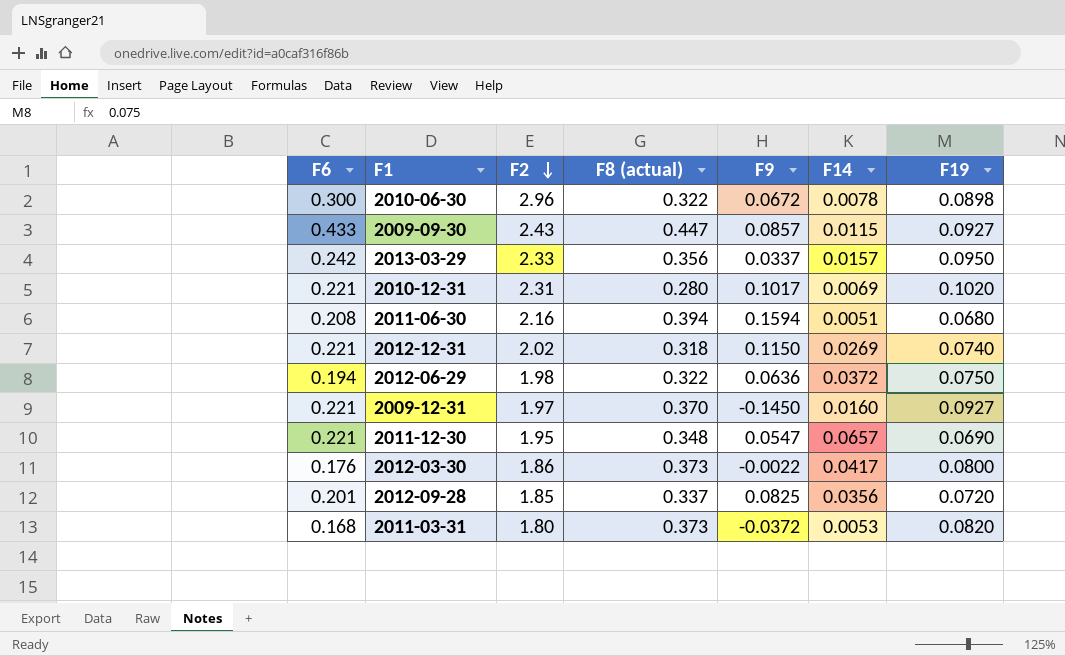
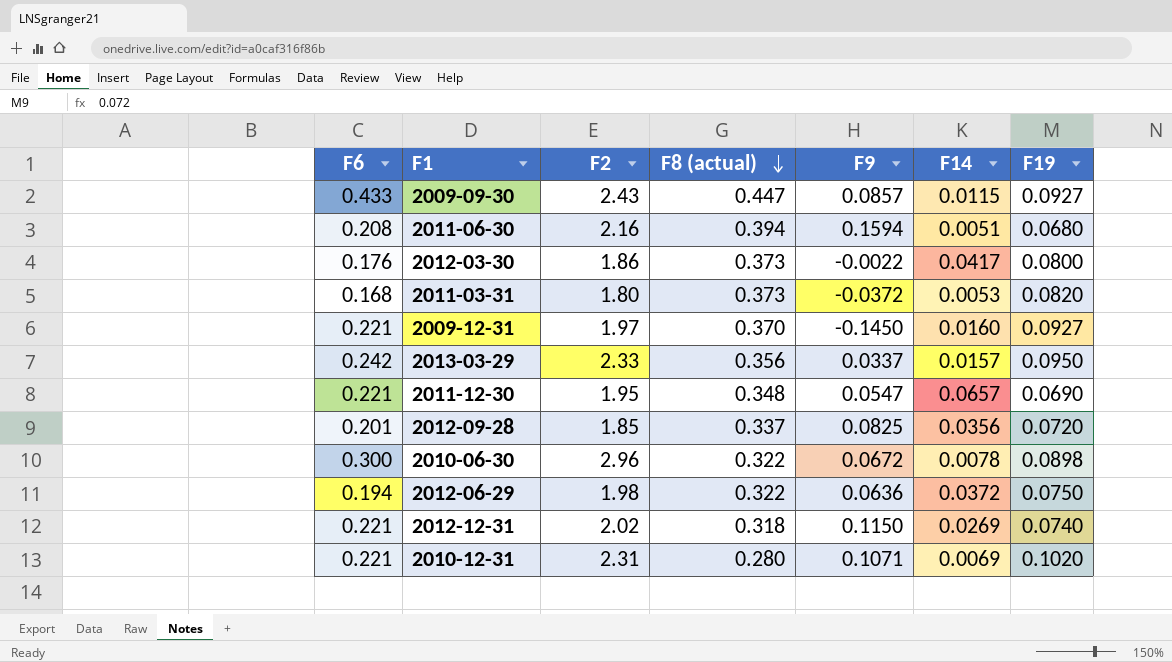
row order: F2 descending -> F8 (actual) descending
2010-12-31 | F9: 0.1017 -> 0.1071

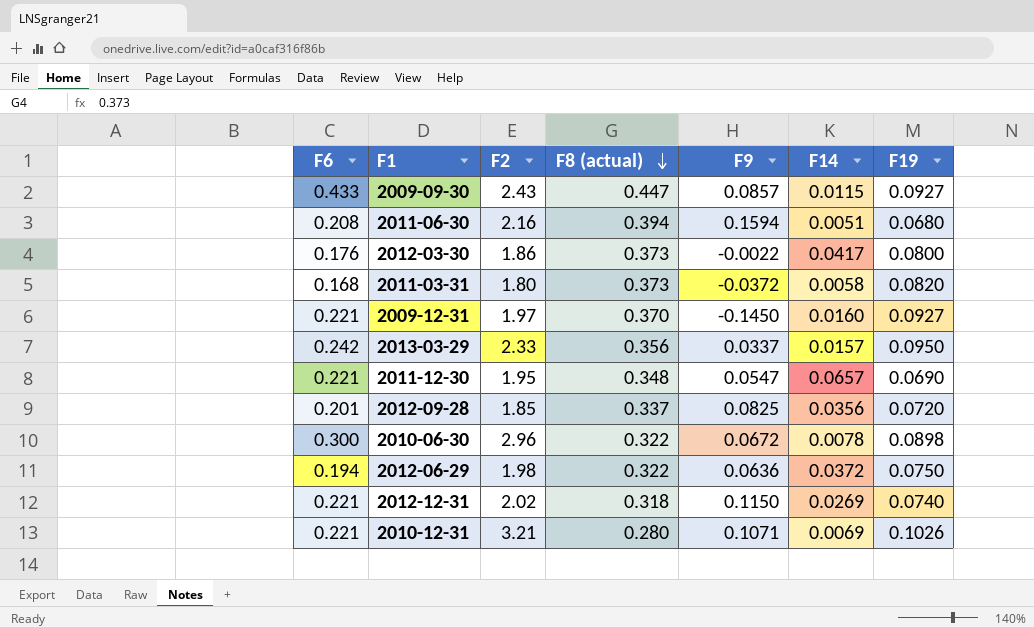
2011-03-31 | F14: 0.0053 -> 0.0058
2010-12-31 | F2: 2.31 -> 3.21
2010-12-31 | F19: 0.1020 -> 0.1026

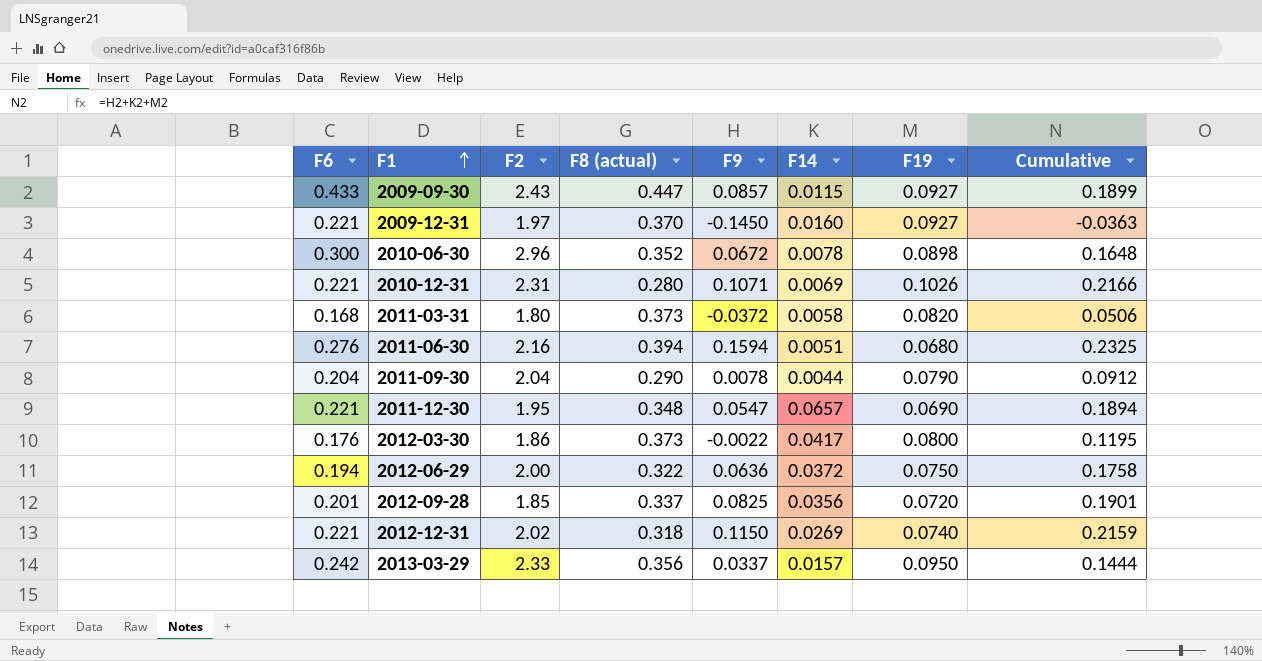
row order: F8 (actual) descending -> F1 ascending
column Cumulative | formula: none -> [F9] + [F14] + [F19]
2010-06-30 | F8 (actual): 0.322 -> 0.352
2010-12-31 | F2: 3.21 -> 2.31
2011-06-30 | F6: 0.208 -> 0.276
row 2011-09-30: none -> 0.204 | 2.04 | 0.290 | 0.0078 | 0.0044 | 0.0790 | 0.0912
2012-06-29 | F2: 1.98 -> 2.00

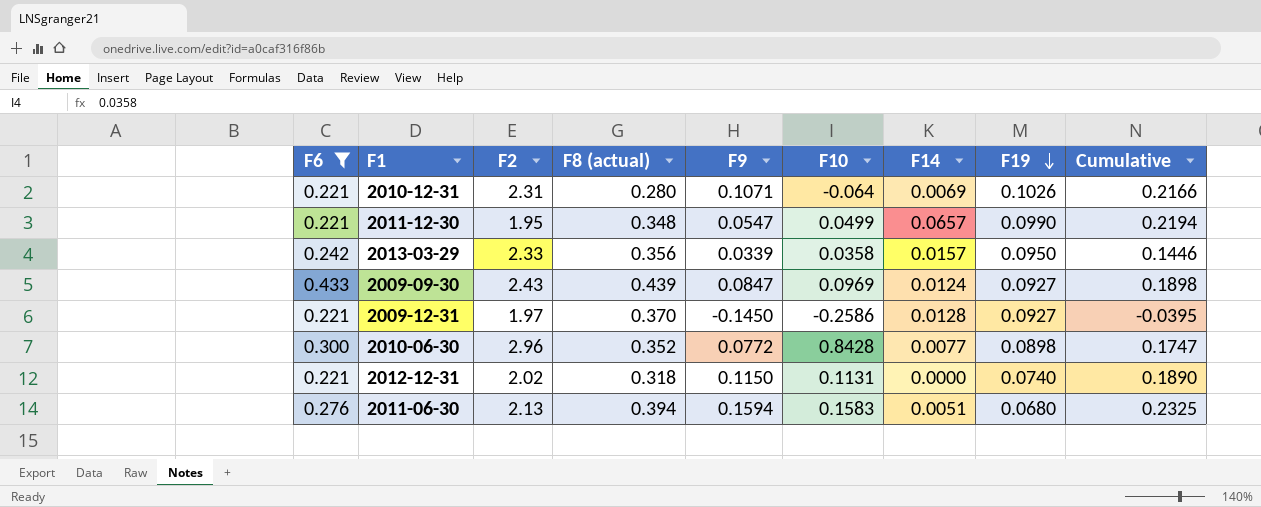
filter: none -> F6 >= 0.221
row order: F1 ascending -> F19 descending
column F10 | position: none -> 6
2011-12-30 | F19: 0.0690 -> 0.0990
2011-12-30 | Cumulative: 0.1894 -> 0.2194
2013-03-29 | F9: 0.0337 -> 0.0339
2013-03-29 | Cumulative: 0.1444 -> 0.1446
2009-09-30 | F8 (actual): 0.447 -> 0.439
2009-09-30 | F9: 0.0857 -> 0.0847
2009-09-30 | F14: 0.0115 -> 0.0124
2009-09-30 | Cumulative: 0.1899 -> 0.1898
2009-12-31 | F14: 0.0160 -> 0.0128
2009-12-31 | Cumulative: -0.0363 -> -0.0395
2010-06-30 | F9: 0.0672 -> 0.0772
2010-06-30 | F14: 0.0078 -> 0.0077
2010-06-30 | Cumulative: 0.1648 -> 0.1747
2012-12-31 | F14: 0.0269 -> 0.0000
2012-12-31 | Cumulative: 0.2159 -> 0.1890
2011-06-30 | F2: 2.16 -> 2.13

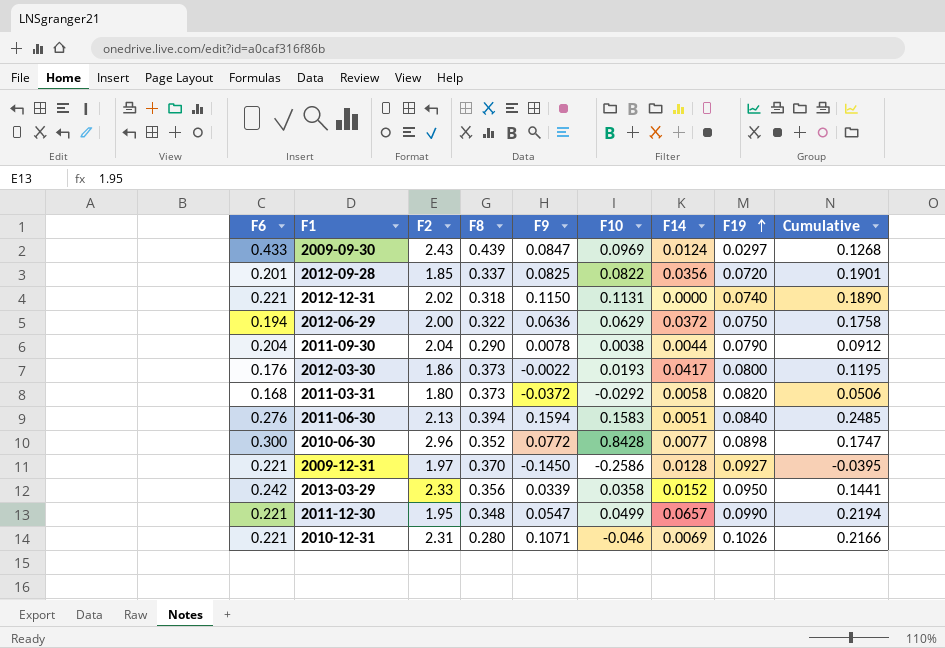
filter: F6 >= 0.221 -> none
row order: F19 descending -> F19 ascending
column name: F8 (actual) -> F8
2009-09-30 | F19: 0.0927 -> 0.0297
2009-09-30 | Cumulative: 0.1898 -> 0.1268
2011-06-30 | F19: 0.0680 -> 0.0840
2011-06-30 | Cumulative: 0.2325 -> 0.2485
2013-03-29 | F14: 0.0157 -> 0.0152
2013-03-29 | Cumulative: 0.1446 -> 0.1441
2010-12-31 | F10: -0.064 -> -0.046

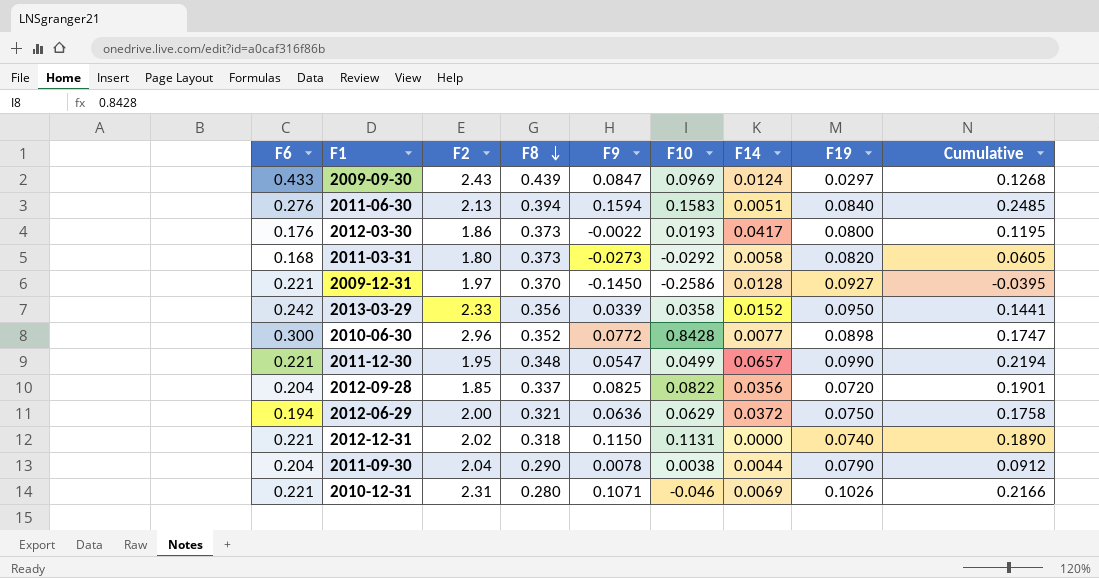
row order: F19 ascending -> F8 descending
2011-03-31 | F9: -0.0372 -> -0.0273
2011-03-31 | Cumulative: 0.0506 -> 0.0605
2012-09-28 | F6: 0.201 -> 0.204
2012-06-29 | F8: 0.322 -> 0.321

